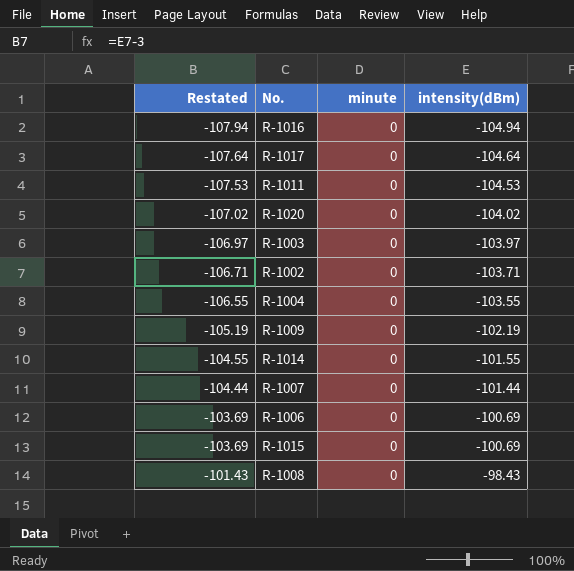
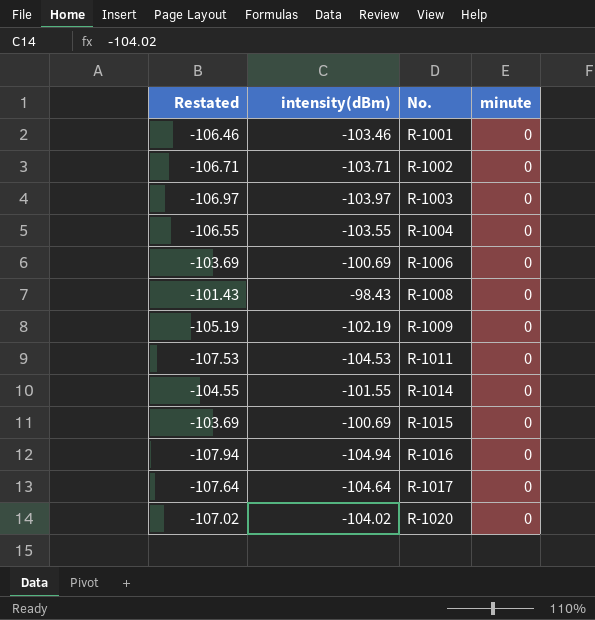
row order: Restated ascending -> No. ascending
column intensity(dBm) | position: 4 -> 2
row R-1007: -104.44 | 0 | -101.44 -> none
row R-1001: none -> -106.46 | -103.46 | 0

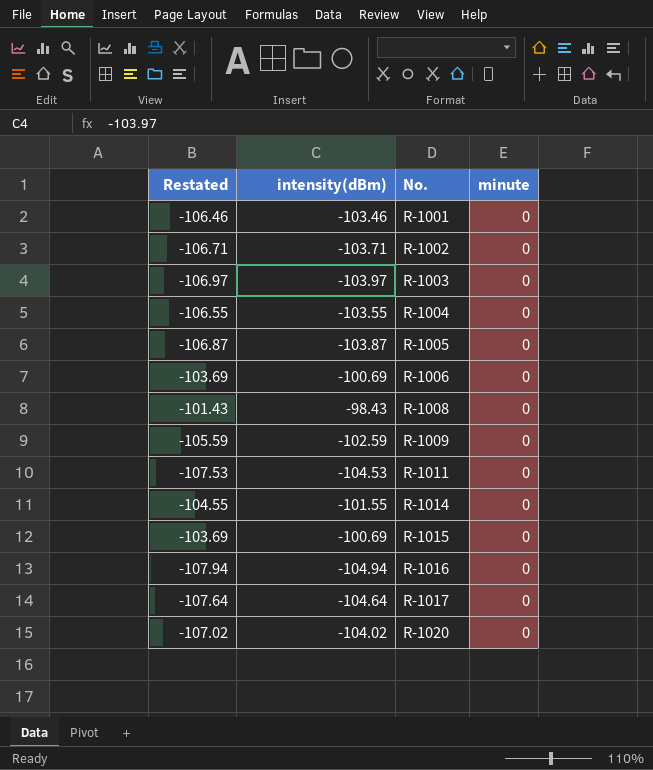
row R-1005: none -> -106.87 | -103.87 | 0
R-1009 | Restated: -105.19 -> -105.59
R-1009 | intensity(dBm): -102.19 -> -102.59

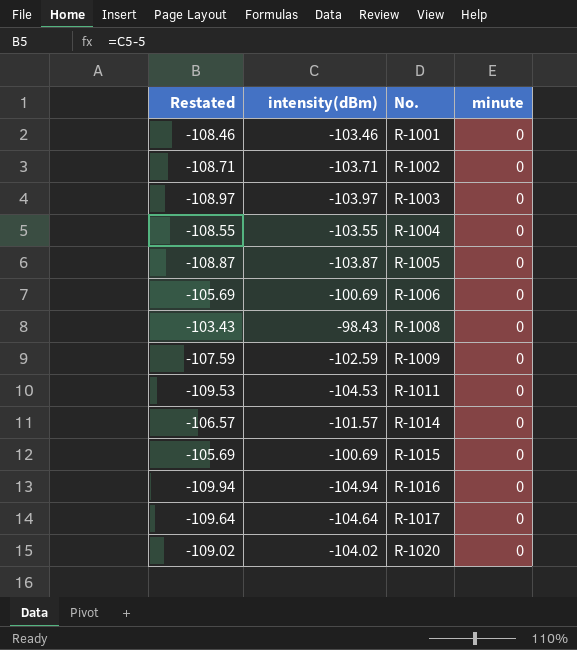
column Restated | formula: [intensity(dBm)] - 3 -> [intensity(dBm)] - 5
R-1014 | intensity(dBm): -101.55 -> -101.57

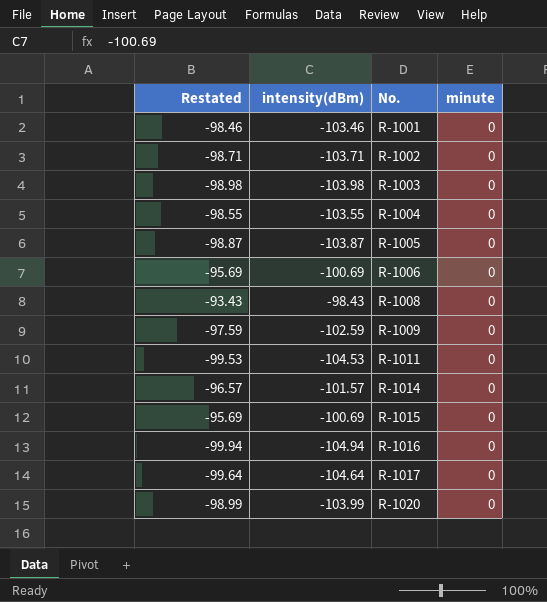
column Restated | formula: [intensity(dBm)] - 5 -> [intensity(dBm)] + 5
R-1003 | intensity(dBm): -103.97 -> -103.98
R-1020 | intensity(dBm): -104.02 -> -103.99

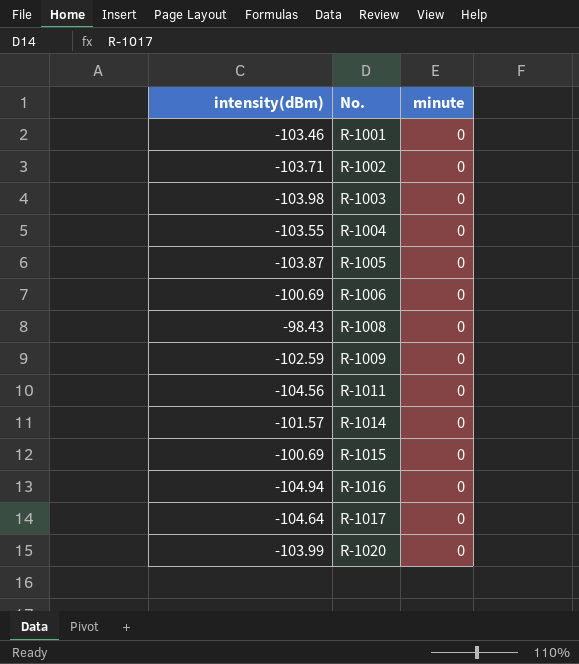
column Restated | formula: [intensity(dBm)] + 5 -> none
R-1011 | intensity(dBm): -104.53 -> -104.56

